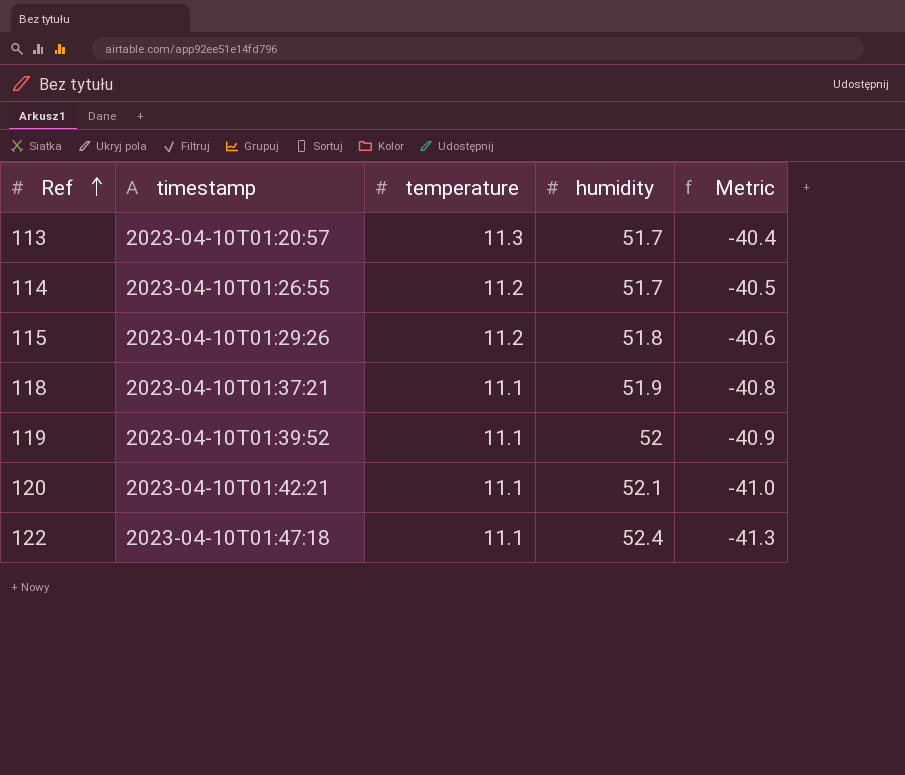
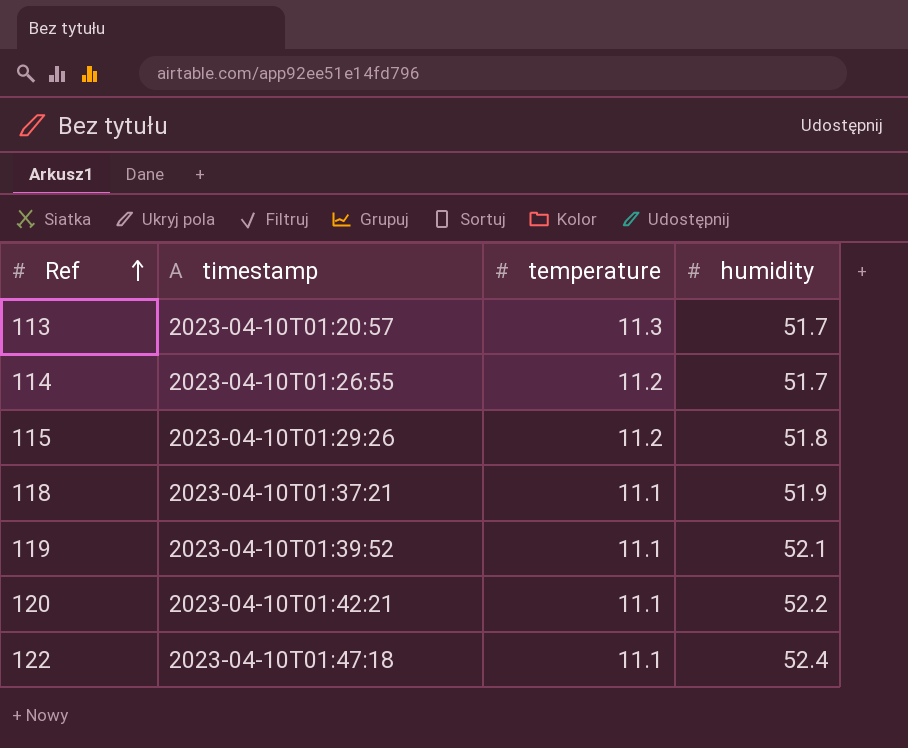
column Metric | formula: [temperature] - [humidity] -> none
119 | humidity: 52 -> 52.1
120 | humidity: 52.1 -> 52.2

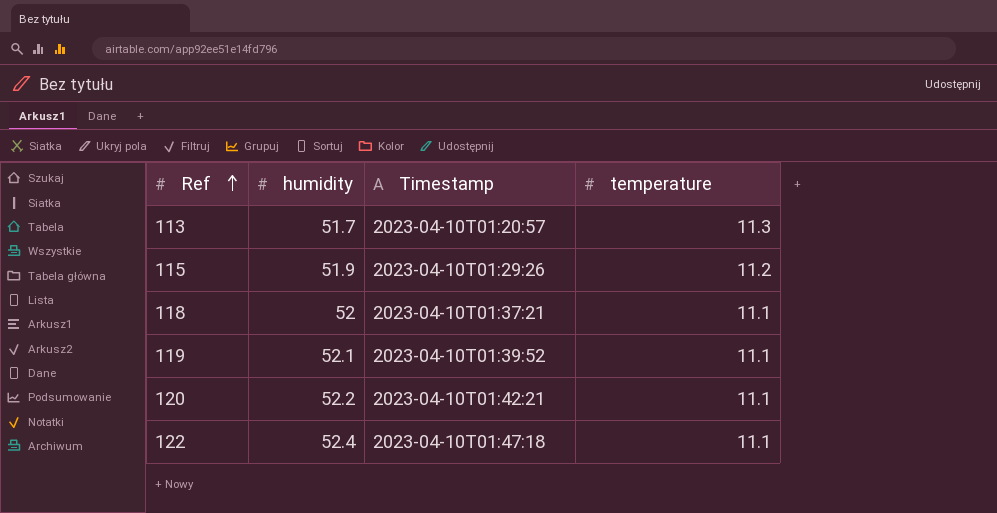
column humidity | position: 4 -> 2
column name: timestamp -> Timestamp
row 114: 2023-04-10T01:26:55 | 11.2 | 51.7 -> none
115 | humidity: 51.8 -> 51.9
118 | humidity: 51.9 -> 52

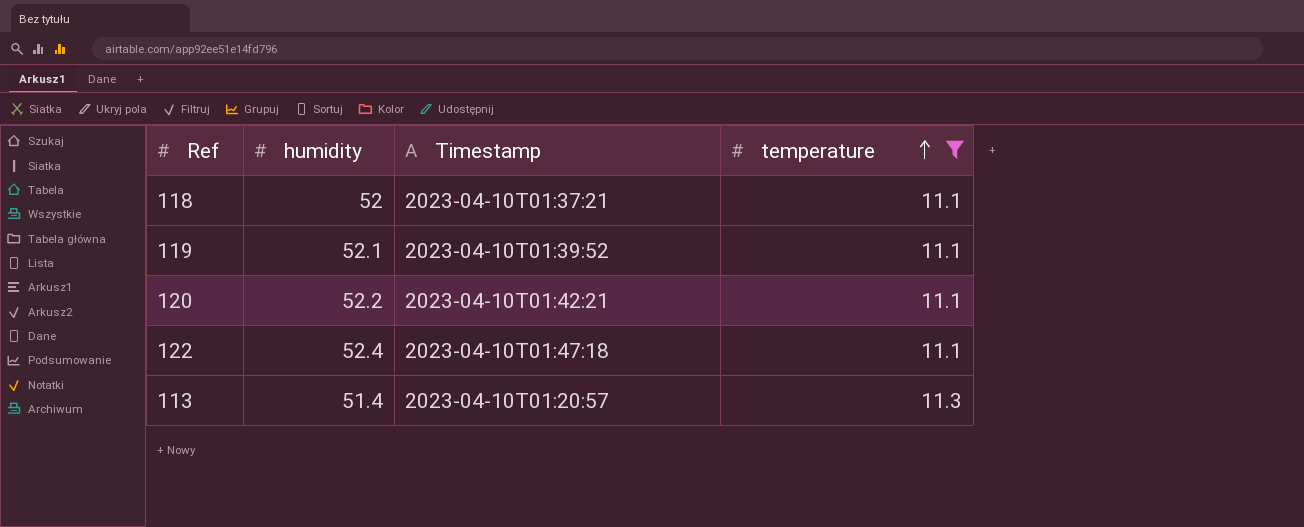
filter: none -> temperature != 11.2
row order: Ref ascending -> temperature ascending
113 | humidity: 51.7 -> 51.4

